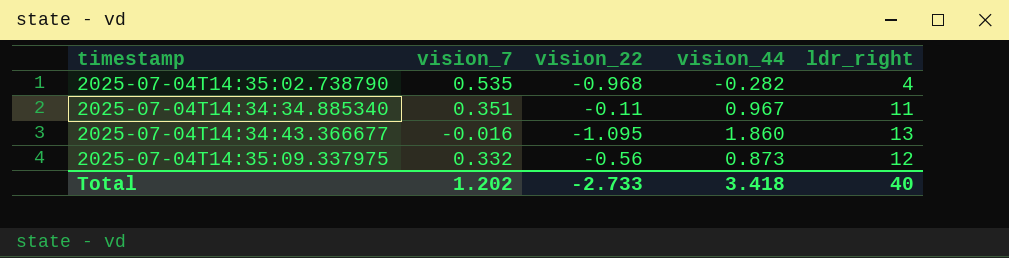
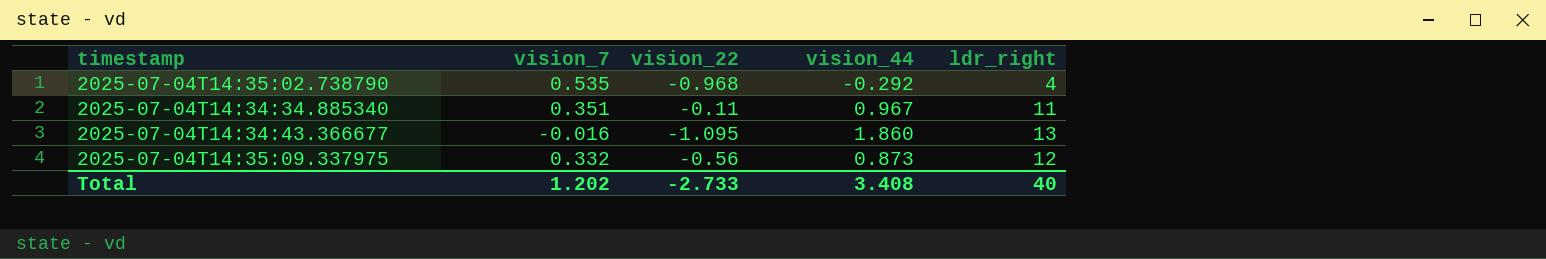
2025-07-04T14:35:02.738790 | vision_44: -0.282 -> -0.292
Total | vision_44: 3.418 -> 3.408

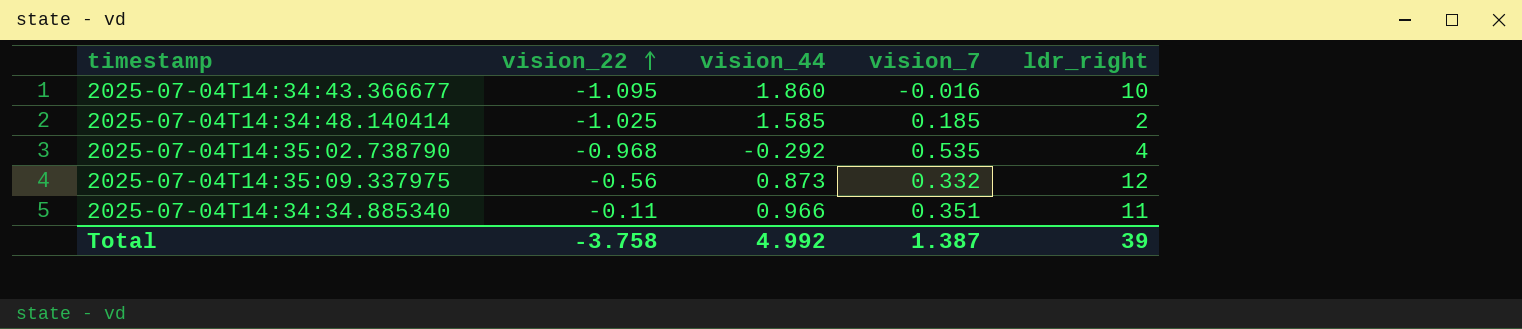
row order: none -> vision_22 ascending
column vision_7 | position: 2 -> 4
2025-07-04T14:34:43.366677 | ldr_right: 13 -> 10
row 2025-07-04T14:34:48.140414: none -> -1.025 | 1.585 | 0.185 | 2
2025-07-04T14:34:34.885340 | vision_44: 0.967 -> 0.966
Total | vision_22: -2.733 -> -3.758
Total | vision_44: 3.408 -> 4.992
Total | vision_7: 1.202 -> 1.387
Total | ldr_right: 40 -> 39

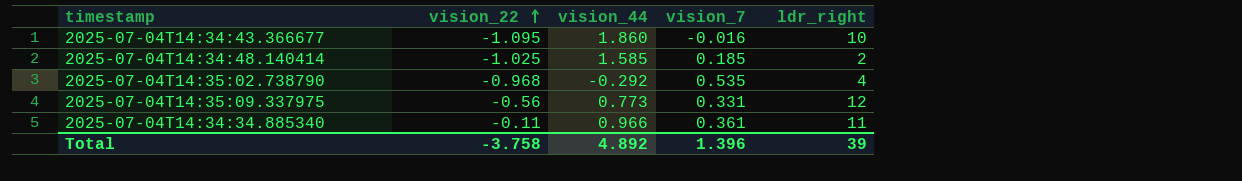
2025-07-04T14:35:09.337975 | vision_44: 0.873 -> 0.773
2025-07-04T14:35:09.337975 | vision_7: 0.332 -> 0.331
2025-07-04T14:34:34.885340 | vision_7: 0.351 -> 0.361
Total | vision_44: 4.992 -> 4.892
Total | vision_7: 1.387 -> 1.396

